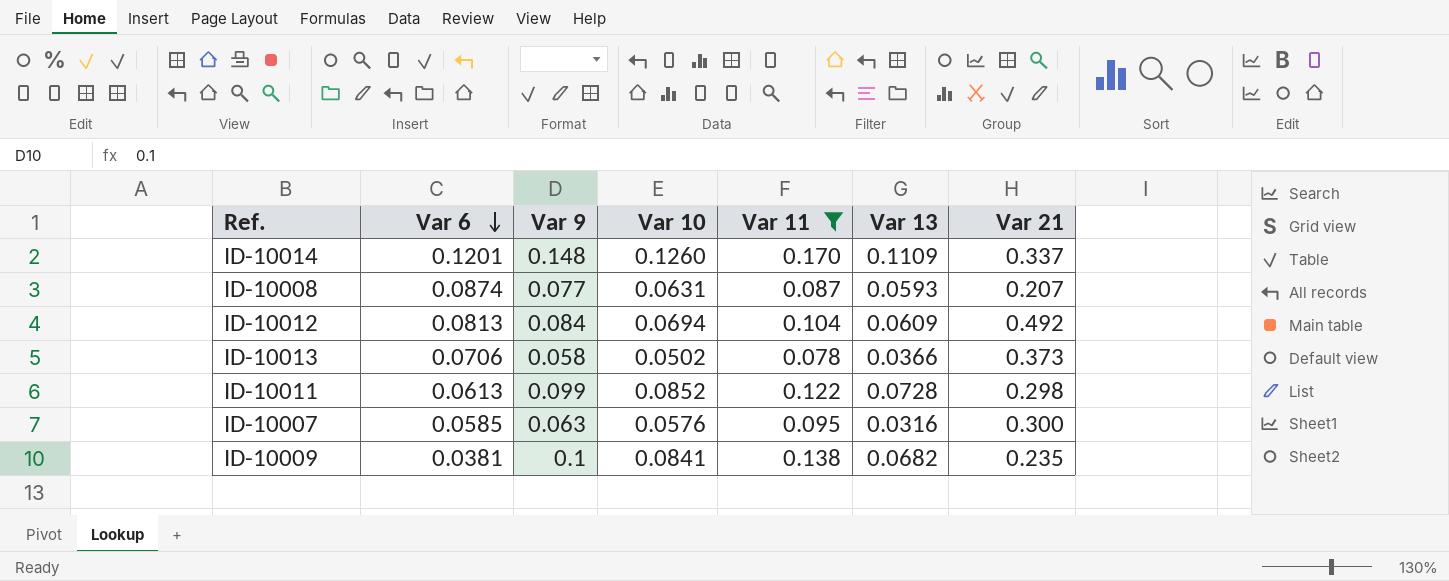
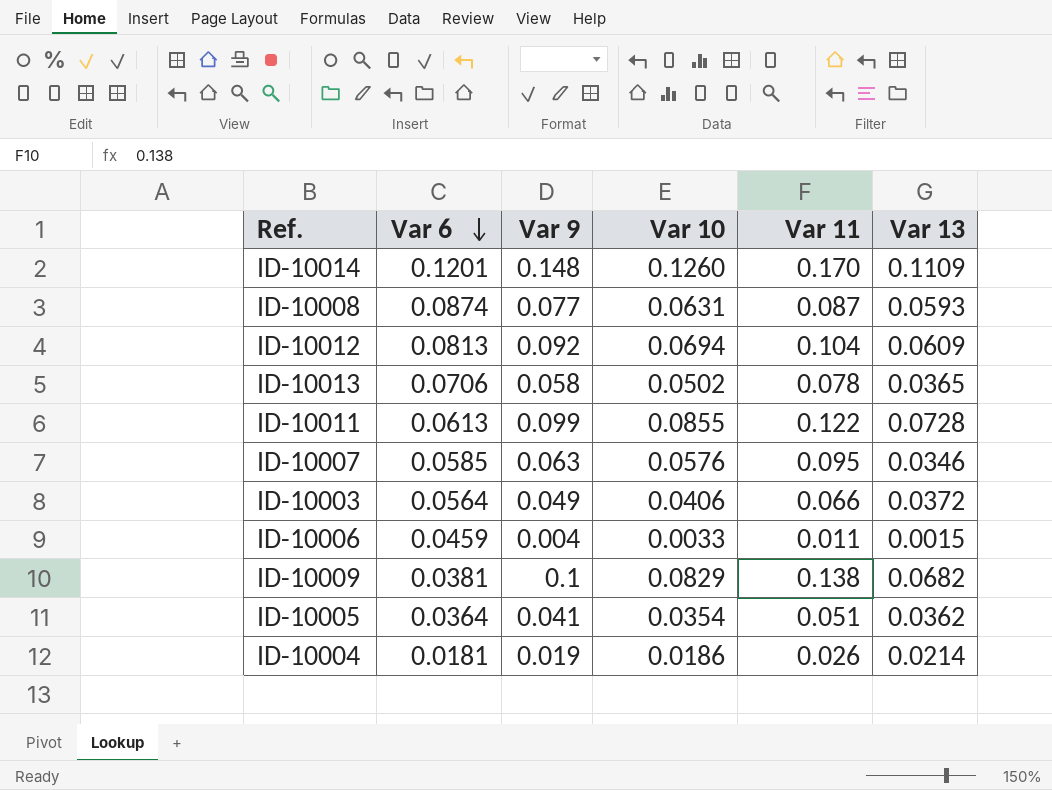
filter: Var 11 >= 0.078 -> none
column Var 21 | position: 7 -> none
ID-10012 | Var 9: 0.084 -> 0.092
ID-10013 | Var 13: 0.0366 -> 0.0365
ID-10011 | Var 10: 0.0852 -> 0.0855
ID-10007 | Var 13: 0.0316 -> 0.0346
ID-10009 | Var 10: 0.0841 -> 0.0829

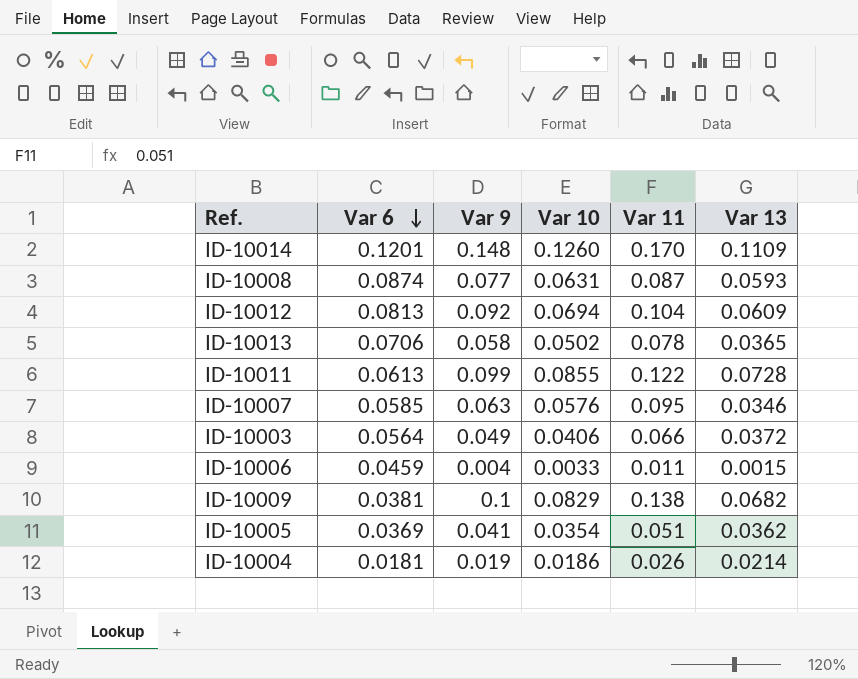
ID-10005 | Var 6: 0.0364 -> 0.0369

